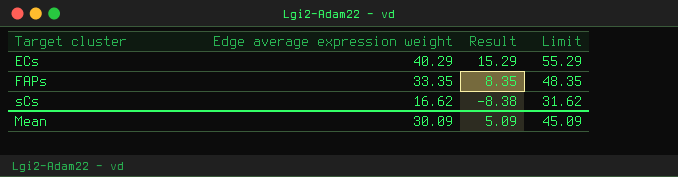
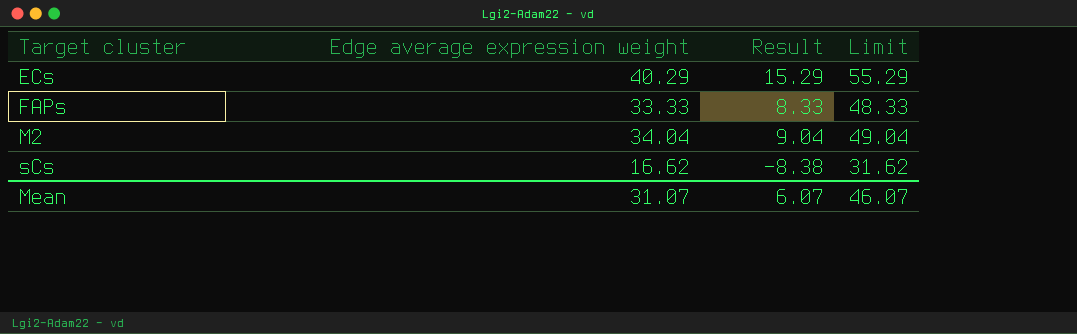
FAPs | Edge average expression weight: 33.35 -> 33.33
FAPs | Result: 8.35 -> 8.33
FAPs | Limit: 48.35 -> 48.33
row M2: none -> 34.04 | 9.04 | 49.04
Mean | Edge average expression weight: 30.09 -> 31.07
Mean | Result: 5.09 -> 6.07
Mean | Limit: 45.09 -> 46.07

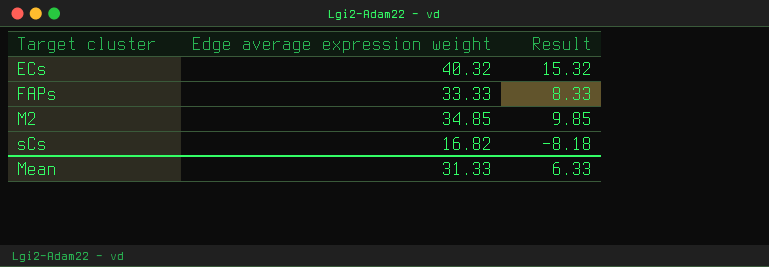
column Limit | formula: [Edge average expression weight] + 15 -> none
ECs | Edge average expression weight: 40.29 -> 40.32
ECs | Result: 15.29 -> 15.32
M2 | Edge average expression weight: 34.04 -> 34.85
M2 | Result: 9.04 -> 9.85
sCs | Edge average expression weight: 16.62 -> 16.82
sCs | Result: -8.38 -> -8.18
Mean | Edge average expression weight: 31.07 -> 31.33
Mean | Result: 6.07 -> 6.33

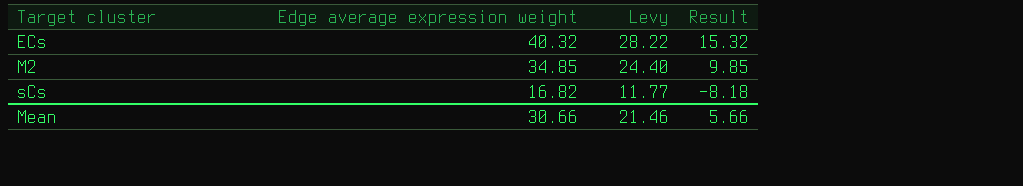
column Levy | formula: none -> [Edge average expression weight] * 0.7
row FAPs: 33.33 | 8.33 -> none
Mean | Edge average expression weight: 31.33 -> 30.66
Mean | Result: 6.33 -> 5.66

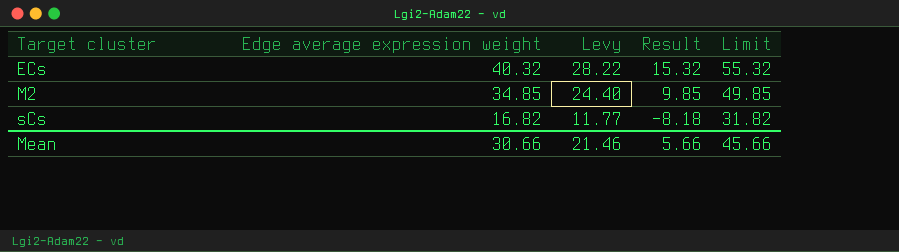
column Limit | formula: none -> [Edge average expression weight] + 15

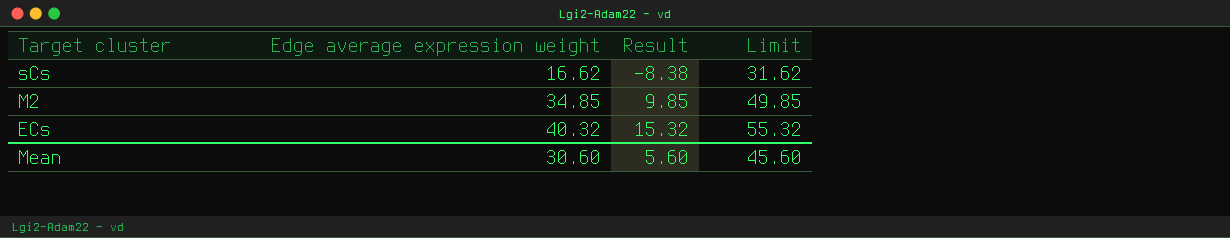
row order: Target cluster ascending -> Target cluster descending
column Levy | formula: [Edge average expression weight] * 0.7 -> none
sCs | Edge average expression weight: 16.82 -> 16.62
sCs | Result: -8.18 -> -8.38
sCs | Limit: 31.82 -> 31.62
Mean | Edge average expression weight: 30.66 -> 30.60
Mean | Result: 5.66 -> 5.60
Mean | Limit: 45.66 -> 45.60

